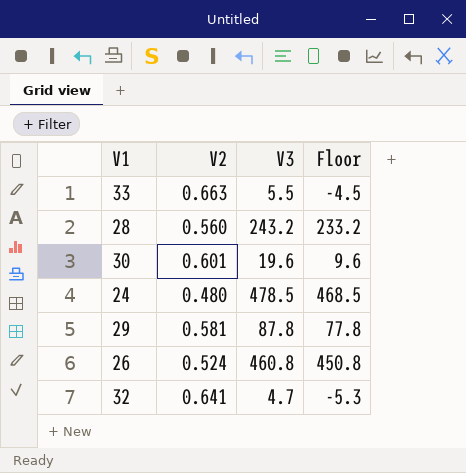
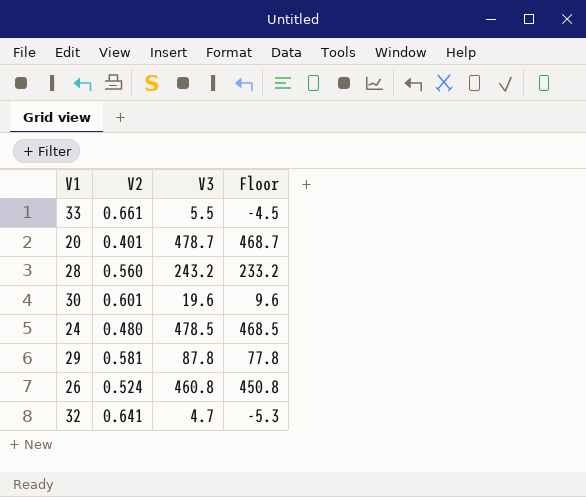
33 | V2: 0.663 -> 0.661
row 20: none -> 0.401 | 478.7 | 468.7

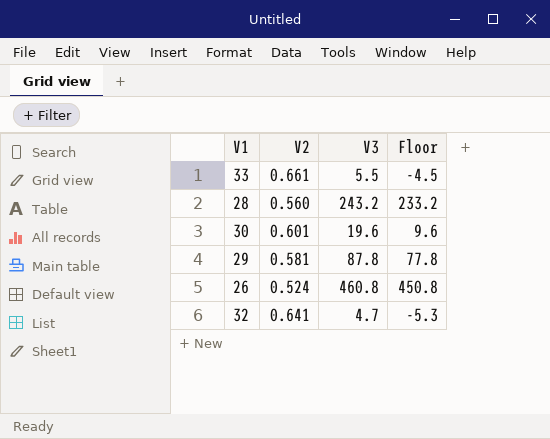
row 20: 0.401 | 478.7 | 468.7 -> none
row 24: 0.480 | 478.5 | 468.5 -> none

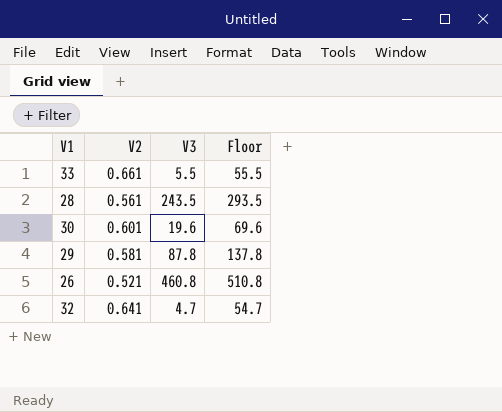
column Floor | formula: [V3] - 10 -> [V3] + 50
28 | V2: 0.560 -> 0.561
28 | V3: 243.2 -> 243.5
26 | V2: 0.524 -> 0.521

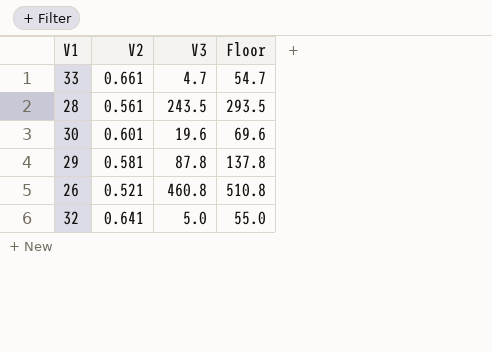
33 | V3: 5.5 -> 4.7
33 | Floor: 55.5 -> 54.7
32 | V3: 4.7 -> 5.0
32 | Floor: 54.7 -> 55.0

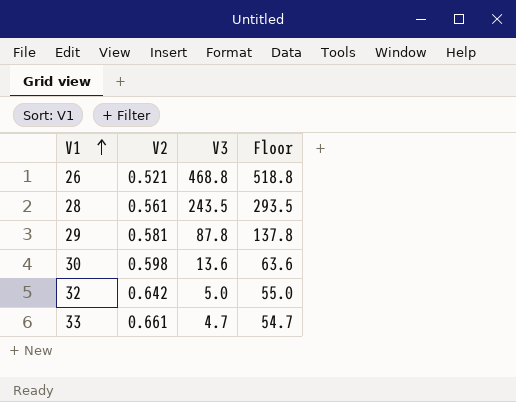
row order: none -> V1 ascending
26 | V3: 460.8 -> 468.8
26 | Floor: 510.8 -> 518.8
30 | V2: 0.601 -> 0.598
30 | V3: 19.6 -> 13.6
30 | Floor: 69.6 -> 63.6
32 | V2: 0.641 -> 0.642

